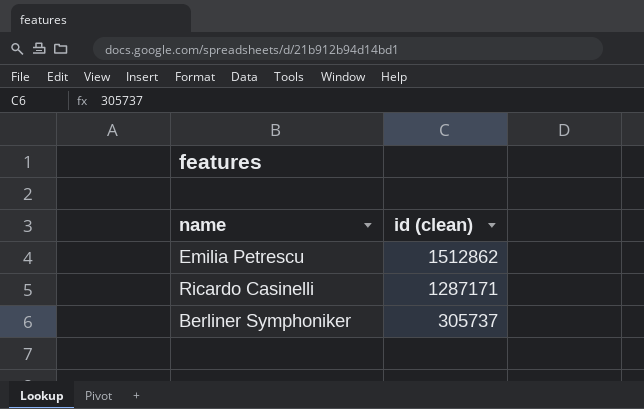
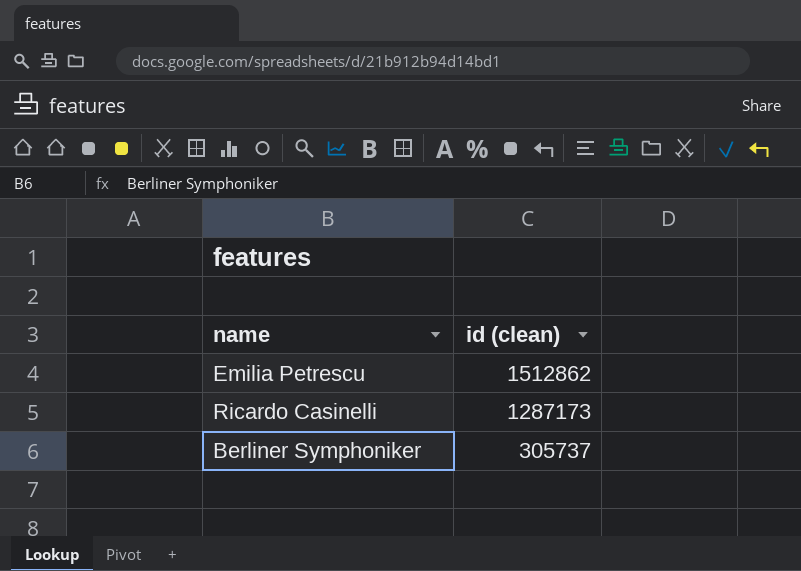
Ricardo Casinelli | id (clean): 1287171 -> 1287173

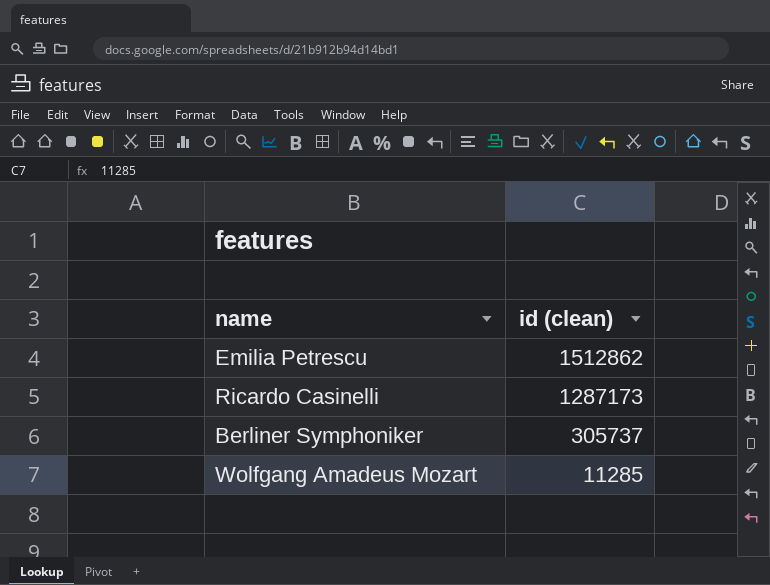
row Wolfgang Amadeus Mozart: none -> 11285

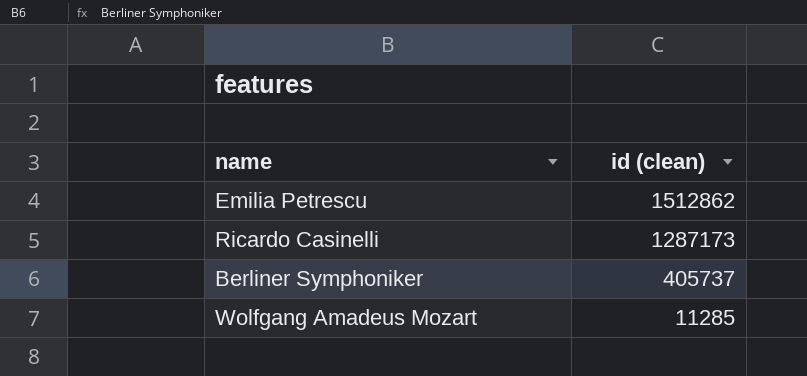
Berliner Symphoniker | id (clean): 305737 -> 405737

